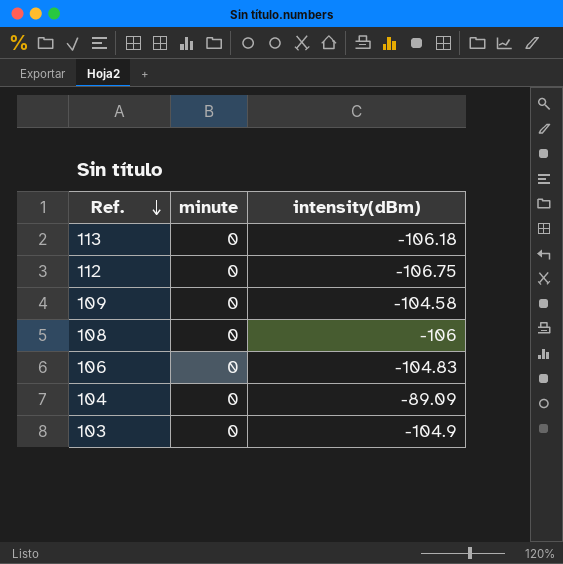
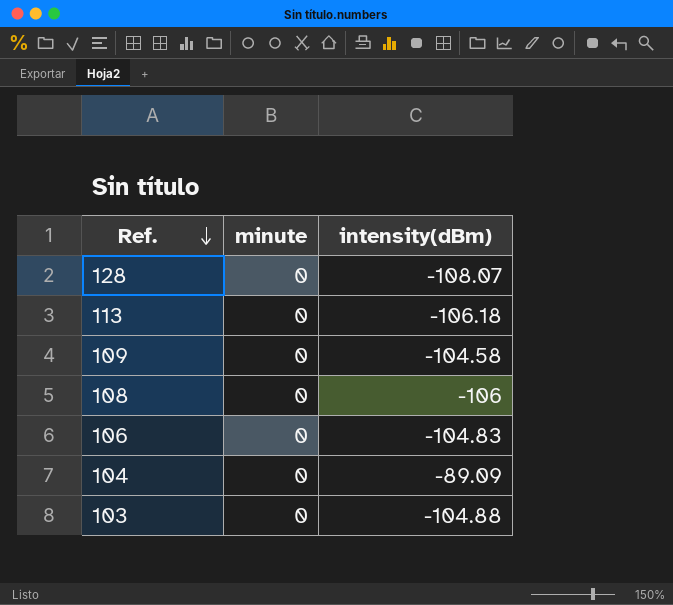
row 112: 0 | -106.75 -> none
row 128: none -> 0 | -108.07
103 | intensity(dBm): -104.9 -> -104.88

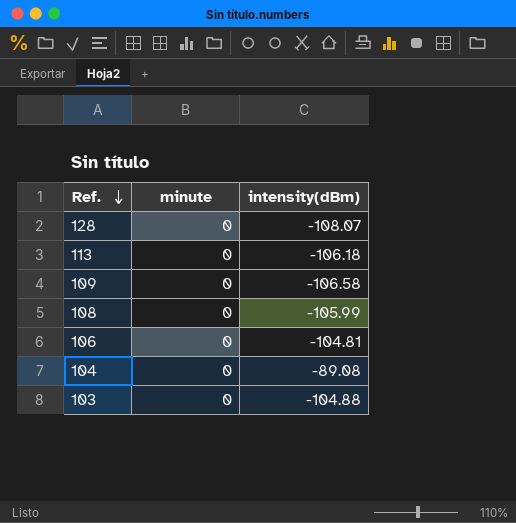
109 | intensity(dBm): -104.58 -> -106.58
108 | intensity(dBm): -106 -> -105.99
106 | intensity(dBm): -104.83 -> -104.81
104 | intensity(dBm): -89.09 -> -89.08

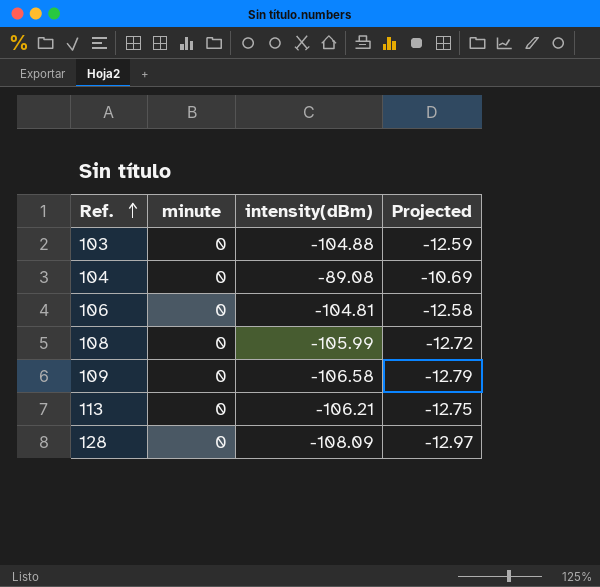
row order: Ref. descending -> Ref. ascending
column Projected | formula: none -> [intensity(dBm)] * 0.12
113 | intensity(dBm): -106.18 -> -106.21
128 | intensity(dBm): -108.07 -> -108.09

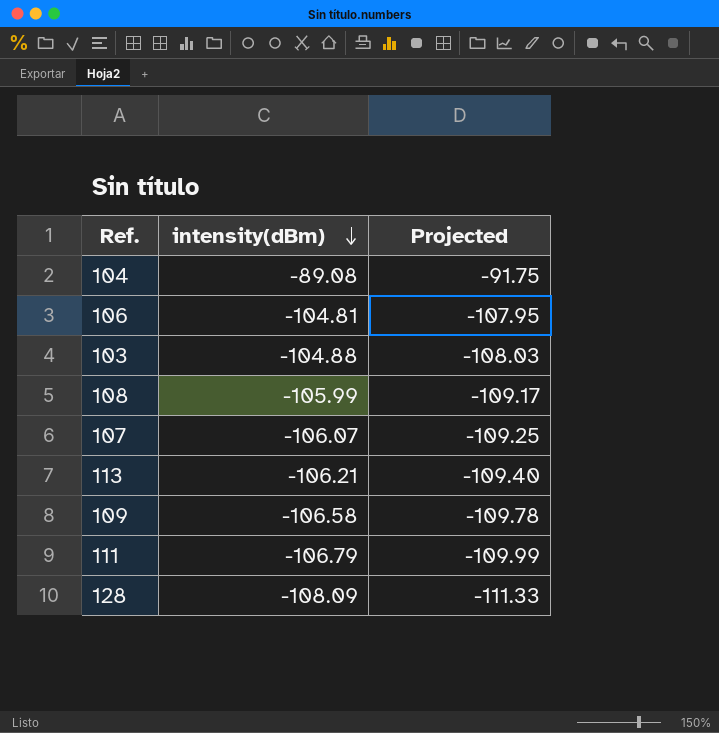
row order: Ref. ascending -> intensity(dBm) descending
column minute | position: 2 -> none
column Projected | formula: [intensity(dBm)] * 0.12 -> [intensity(dBm)] * 1.03
row 107: none -> -106.07 | -109.25
row 111: none -> -106.79 | -109.99

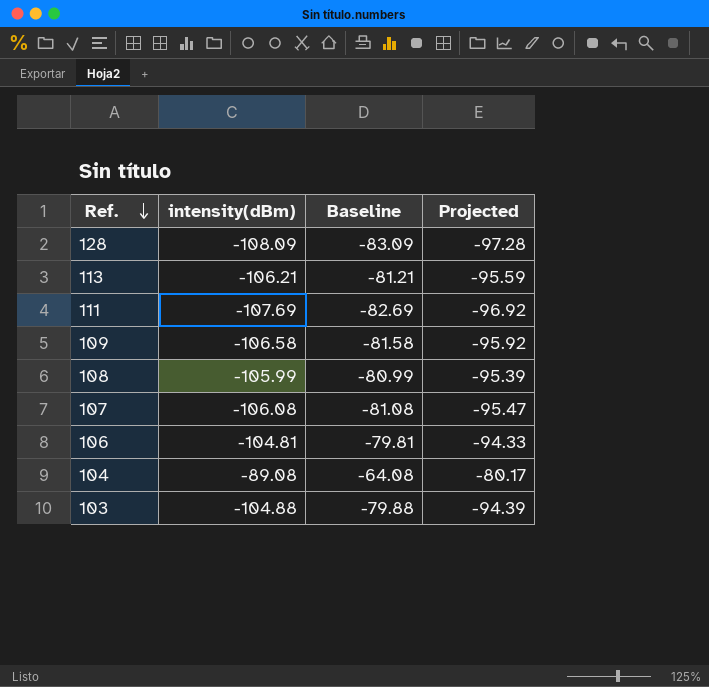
row order: intensity(dBm) descending -> Ref. descending
column Baseline | formula: none -> [intensity(dBm)] + 25
column Projected | formula: [intensity(dBm)] * 1.03 -> [intensity(dBm)] * 0.9
111 | intensity(dBm): -106.79 -> -107.69
107 | intensity(dBm): -106.07 -> -106.08

